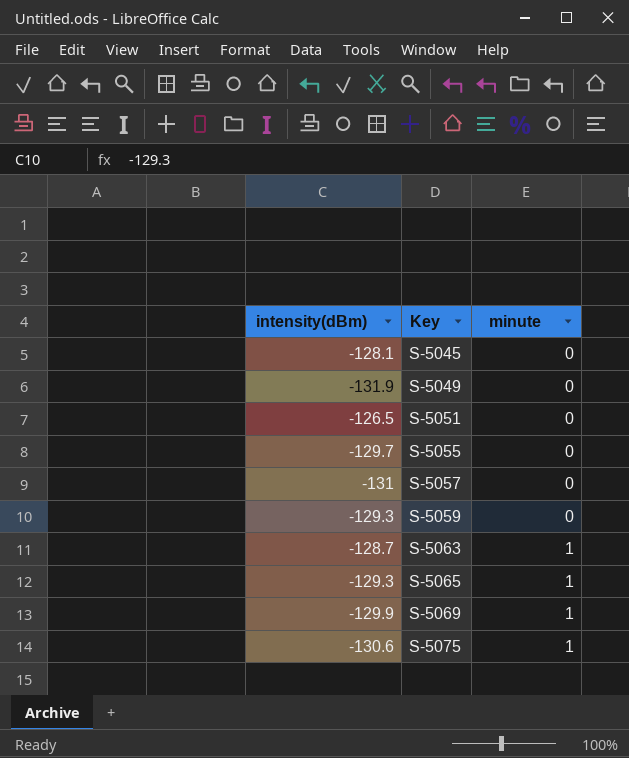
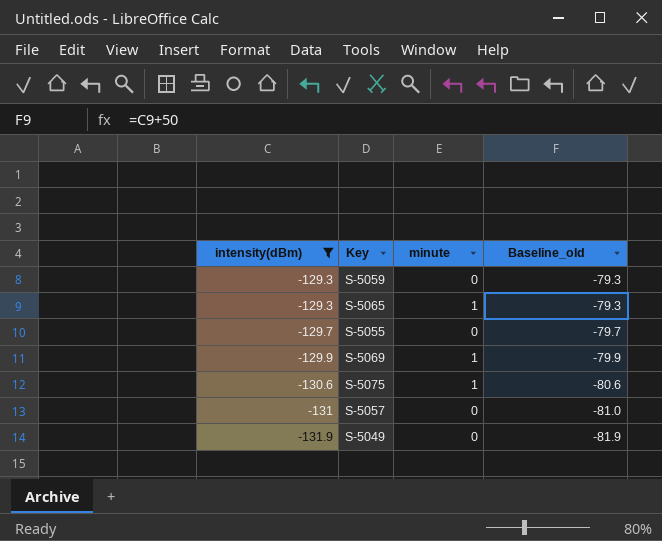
filter: none -> intensity(dBm) <= -129.3
row order: Key ascending -> intensity(dBm) descending
column Baseline_old | formula: none -> [intensity(dBm)] + 50

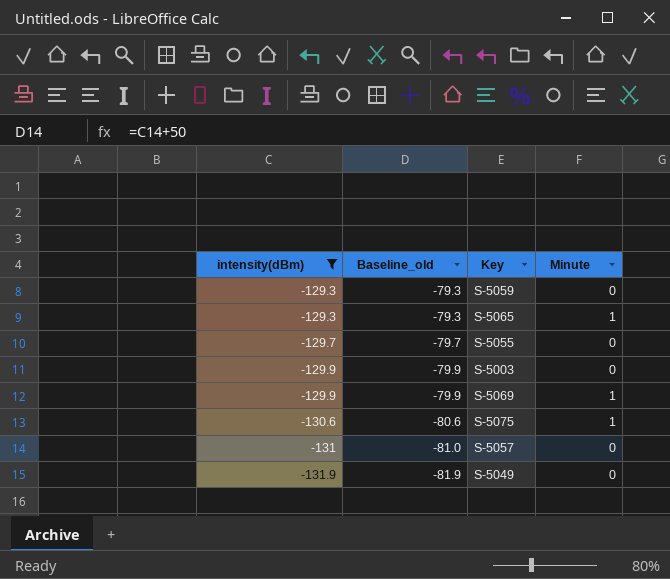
column Baseline_old | position: 4 -> 2
column name: minute -> Minute
row S-5003: none -> -129.9 | -79.9 | 0

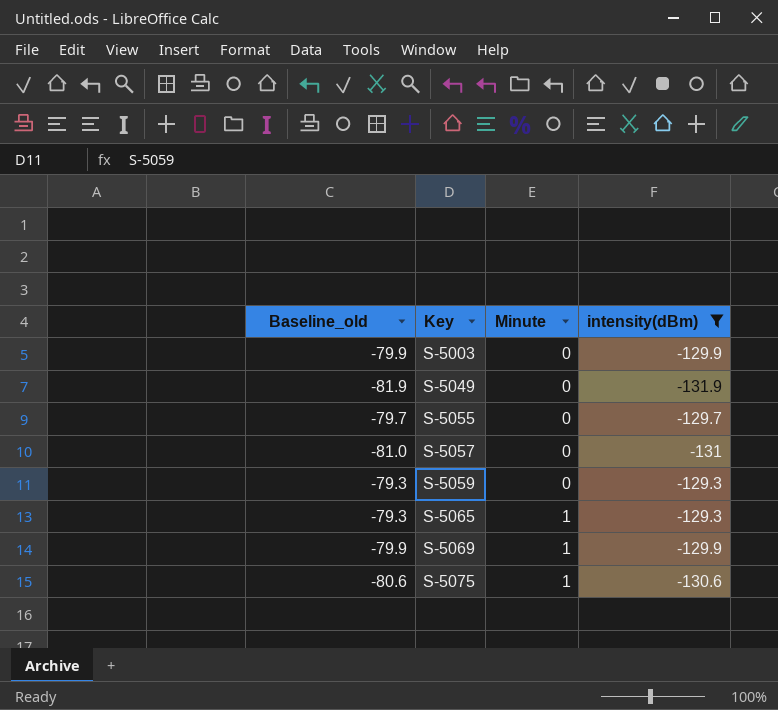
row order: intensity(dBm) descending -> Key ascending
column intensity(dBm) | position: 1 -> 4

